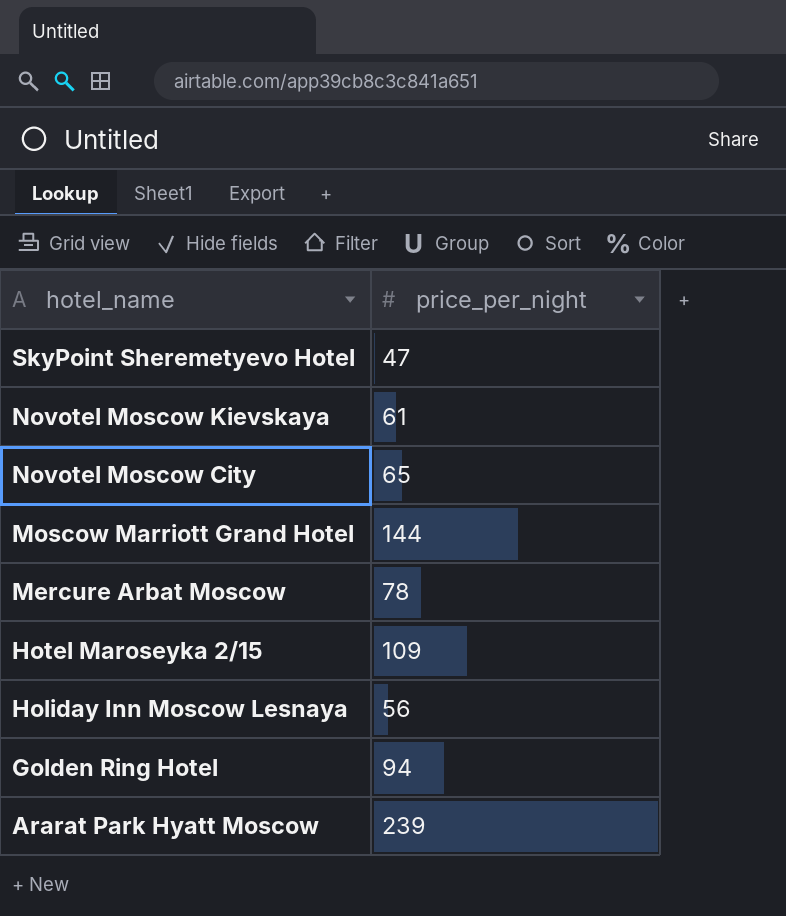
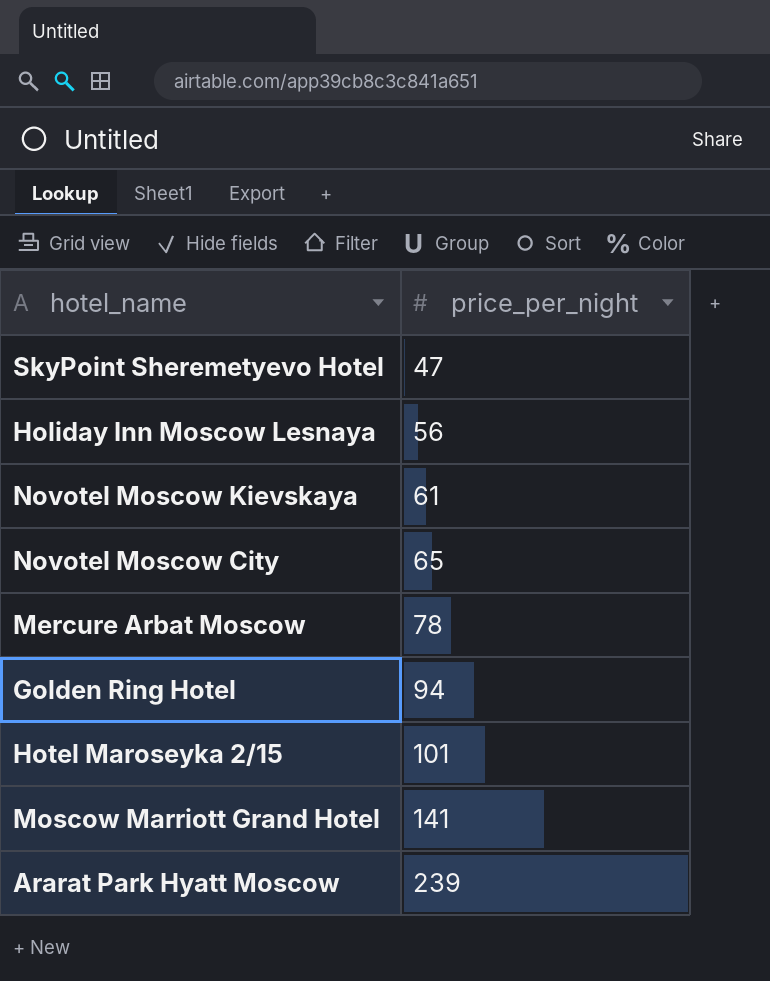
row order: hotel_name descending -> price_per_night ascending
Hotel Maroseyka 2/15 | price_per_night: 109 -> 101
Moscow Marriott Grand Hotel | price_per_night: 144 -> 141

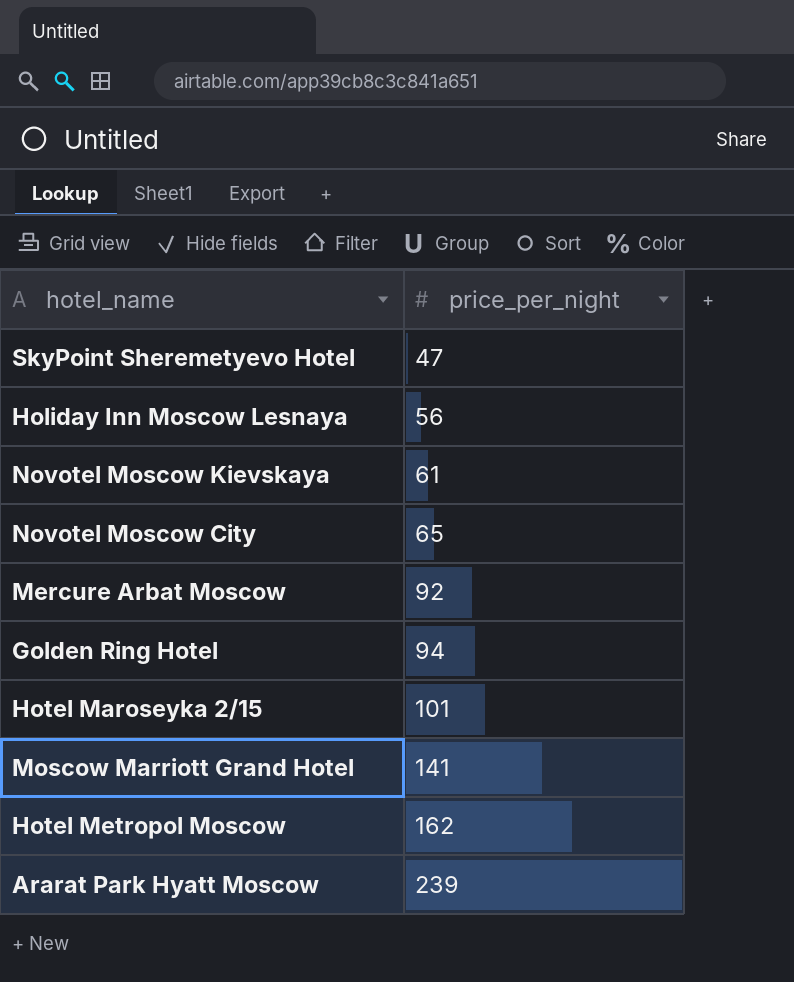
Mercure Arbat Moscow | price_per_night: 78 -> 92
row Hotel Metropol Moscow: none -> 162

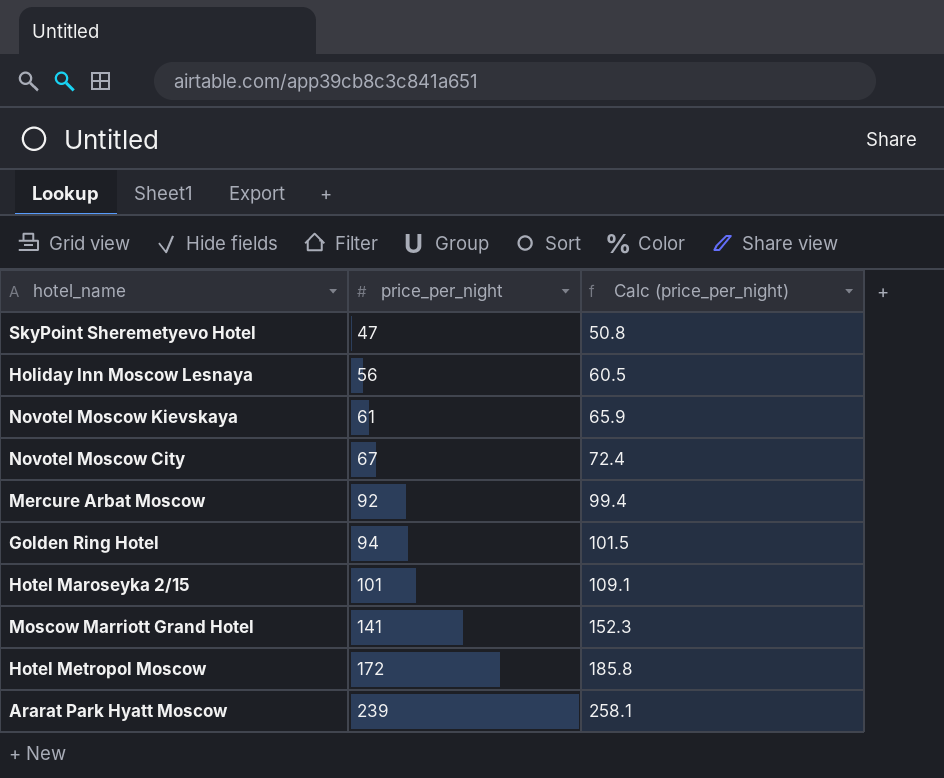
column Calc (price_per_night) | formula: none -> [price_per_night] * 1.08
Novotel Moscow City | price_per_night: 65 -> 67
Hotel Metropol Moscow | price_per_night: 162 -> 172

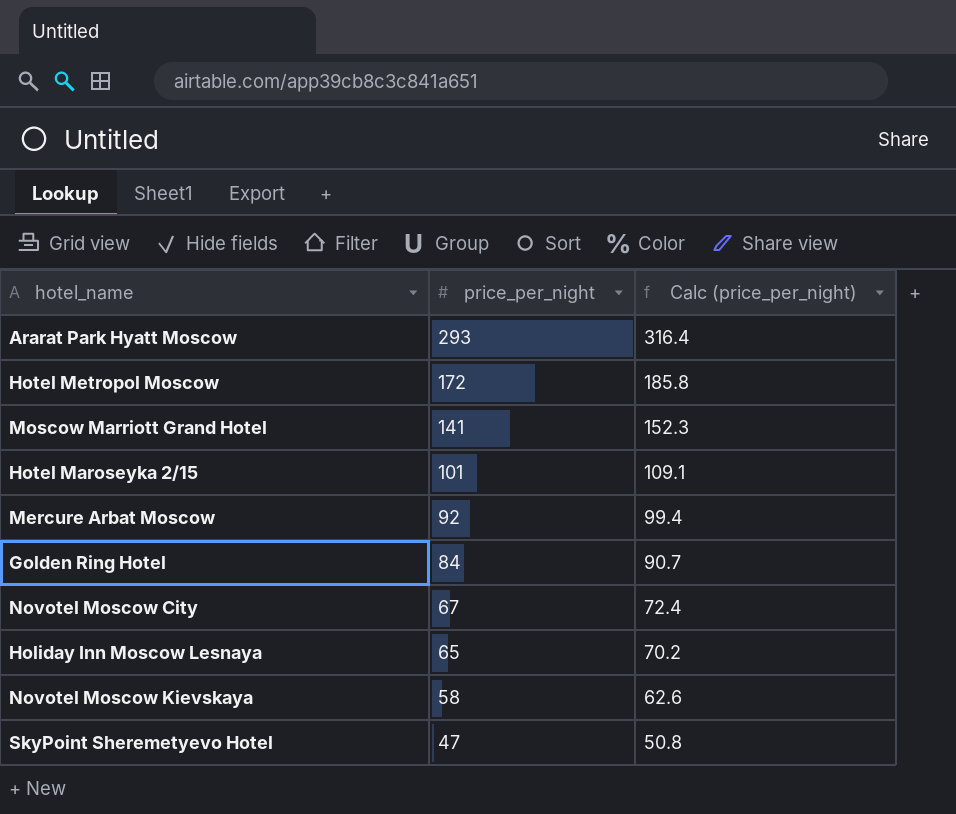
row order: price_per_night ascending -> price_per_night descending
Ararat Park Hyatt Moscow | price_per_night: 239 -> 293
Ararat Park Hyatt Moscow | Calc (price_per_night): 258.1 -> 316.4
Golden Ring Hotel | price_per_night: 94 -> 84
Golden Ring Hotel | Calc (price_per_night): 101.5 -> 90.7
Holiday Inn Moscow Lesnaya | price_per_night: 56 -> 65
Holiday Inn Moscow Lesnaya | Calc (price_per_night): 60.5 -> 70.2
Novotel Moscow Kievskaya | price_per_night: 61 -> 58
Novotel Moscow Kievskaya | Calc (price_per_night): 65.9 -> 62.6

